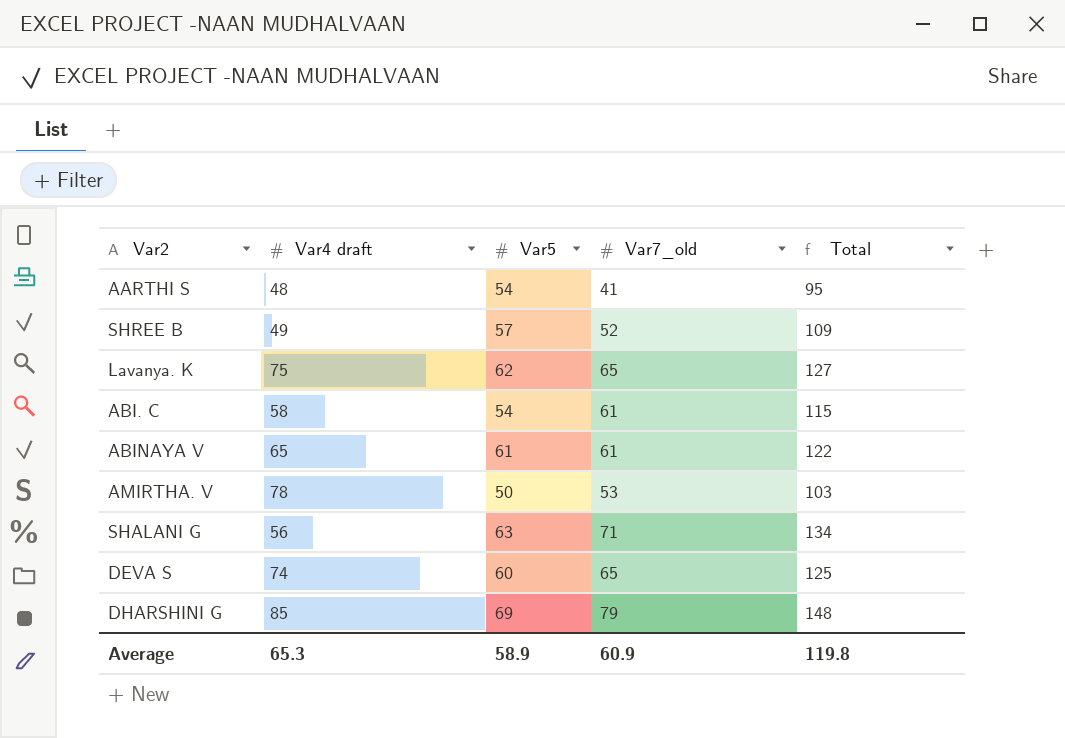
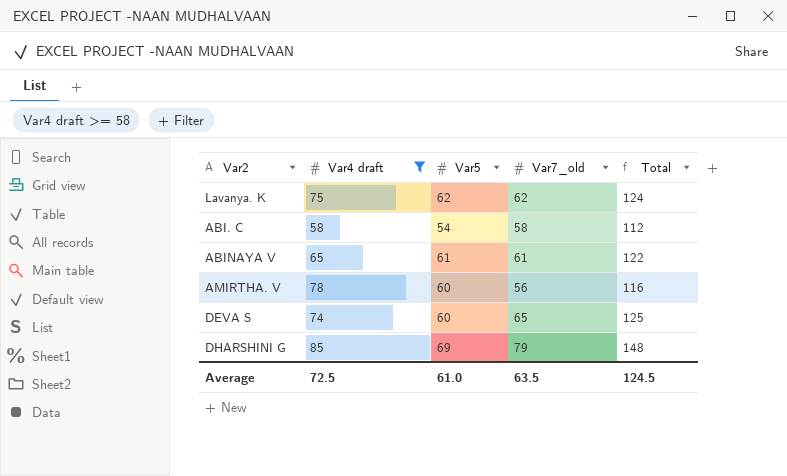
filter: none -> Var4 draft >= 58
Lavanya. K | Var7_old: 65 -> 62
Lavanya. K | Total: 127 -> 124
ABI. C | Var7_old: 61 -> 58
ABI. C | Total: 115 -> 112
AMIRTHA. V | Var5: 50 -> 60
AMIRTHA. V | Var7_old: 53 -> 56
AMIRTHA. V | Total: 103 -> 116
Average | Var4 draft: 65.3 -> 72.5
Average | Var5: 58.9 -> 61.0
Average | Var7_old: 60.9 -> 63.5
Average | Total: 119.8 -> 124.5

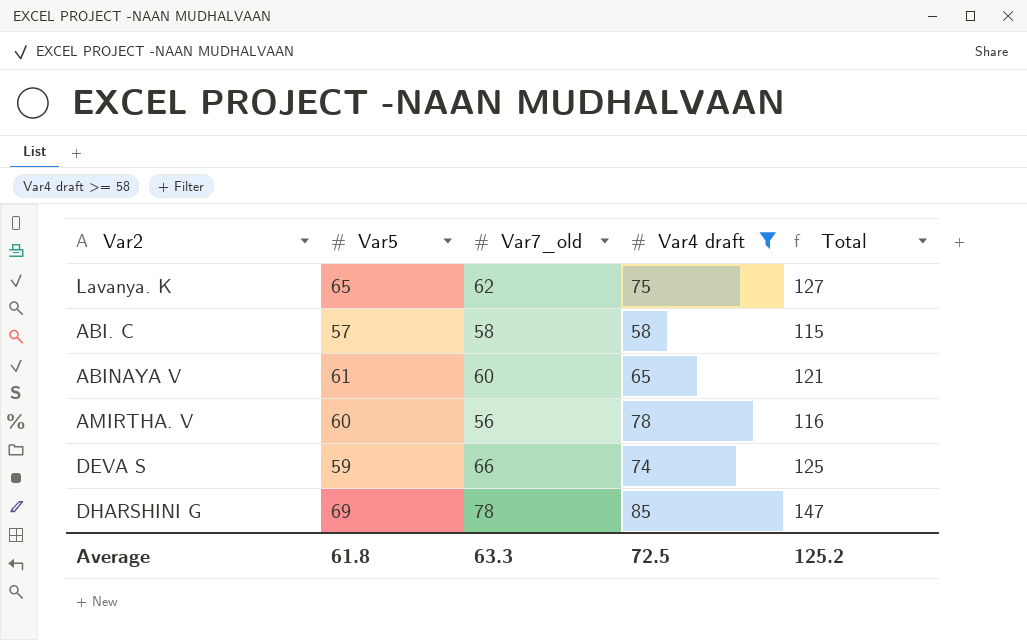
column Var4 draft | position: 2 -> 4
Lavanya. K | Var5: 62 -> 65
Lavanya. K | Total: 124 -> 127
ABI. C | Var5: 54 -> 57
ABI. C | Total: 112 -> 115
ABINAYA V | Var7_old: 61 -> 60
ABINAYA V | Total: 122 -> 121
DEVA S | Var5: 60 -> 59
DEVA S | Var7_old: 65 -> 66
DHARSHINI G | Var7_old: 79 -> 78
DHARSHINI G | Total: 148 -> 147
Average | Var5: 61.0 -> 61.8
Average | Var7_old: 63.5 -> 63.3
Average | Total: 124.5 -> 125.2

